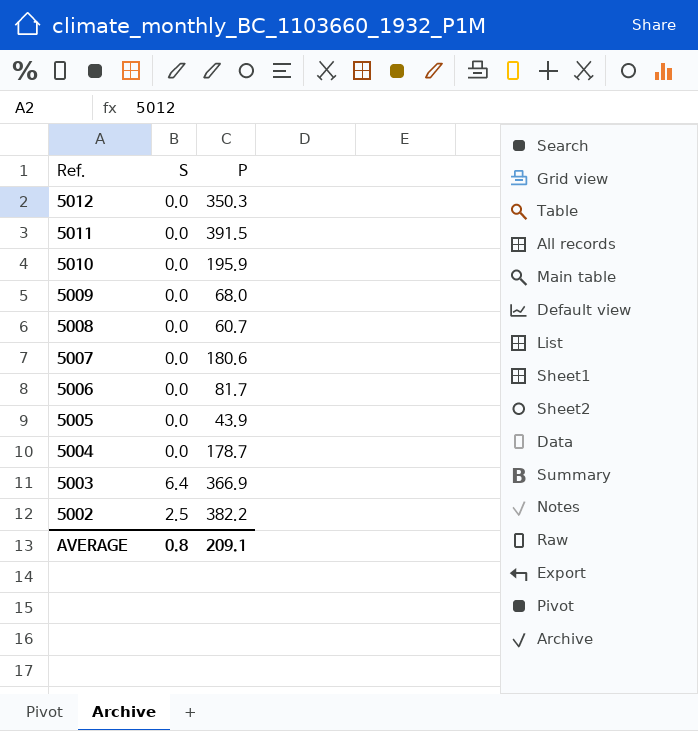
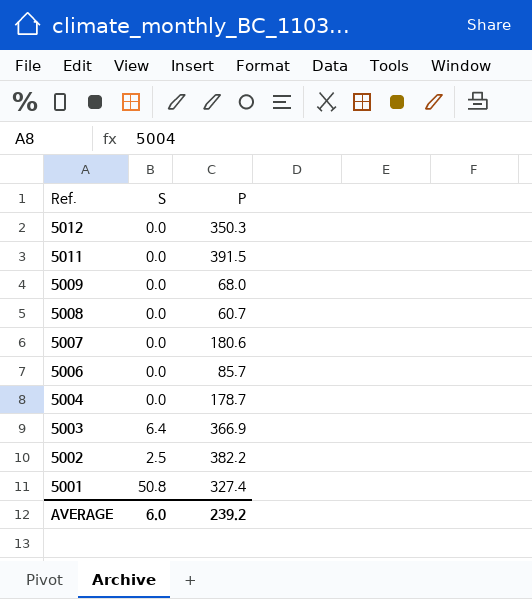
row 5010: 0.0 | 195.9 -> none
row 5005: 0.0 | 43.9 -> none
5006 | P: 81.7 -> 85.7
row 5001: none -> 50.8 | 327.4
AVERAGE | S: 0.8 -> 6.0
AVERAGE | P: 209.1 -> 239.2

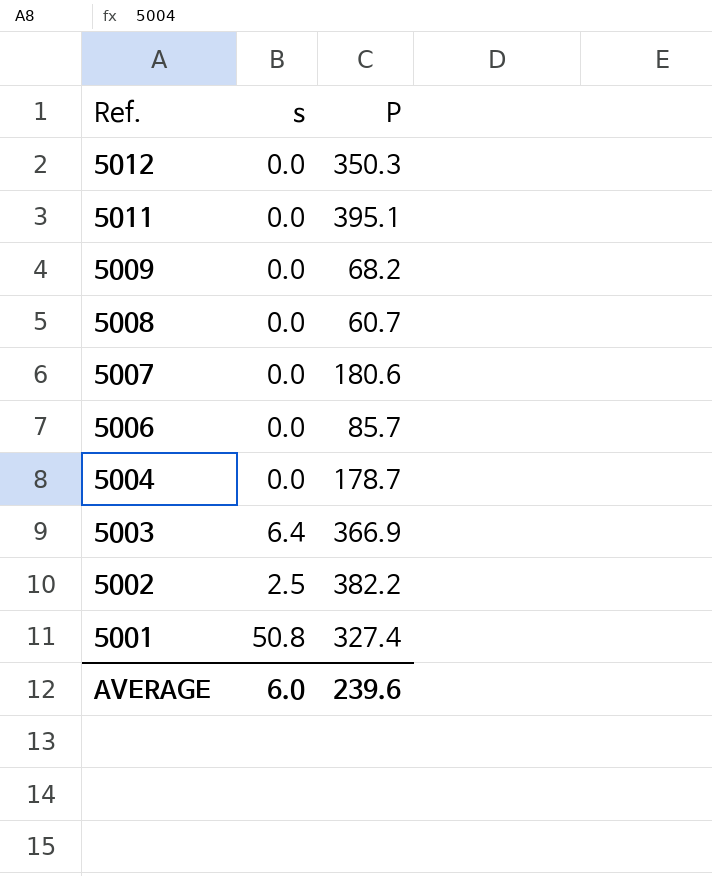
column name: S -> s
5011 | P: 391.5 -> 395.1
5009 | P: 68.0 -> 68.2
AVERAGE | P: 239.2 -> 239.6

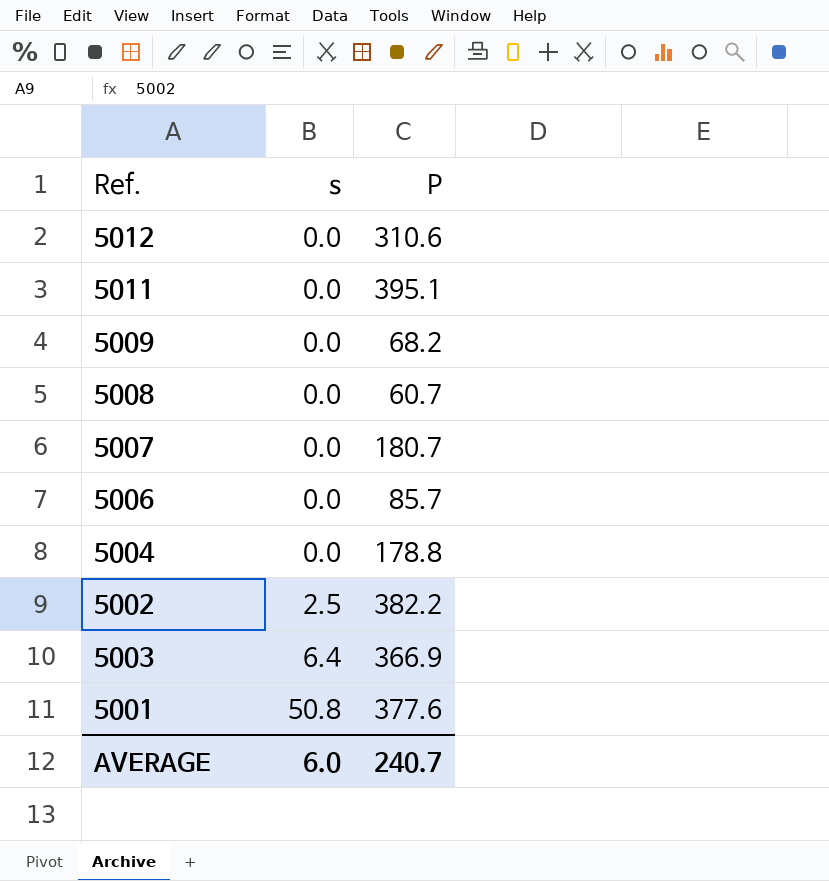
row order: Ref. descending -> s ascending
5012 | P: 350.3 -> 310.6
5007 | P: 180.6 -> 180.7
5004 | P: 178.7 -> 178.8
5001 | P: 327.4 -> 377.6
AVERAGE | P: 239.6 -> 240.7

